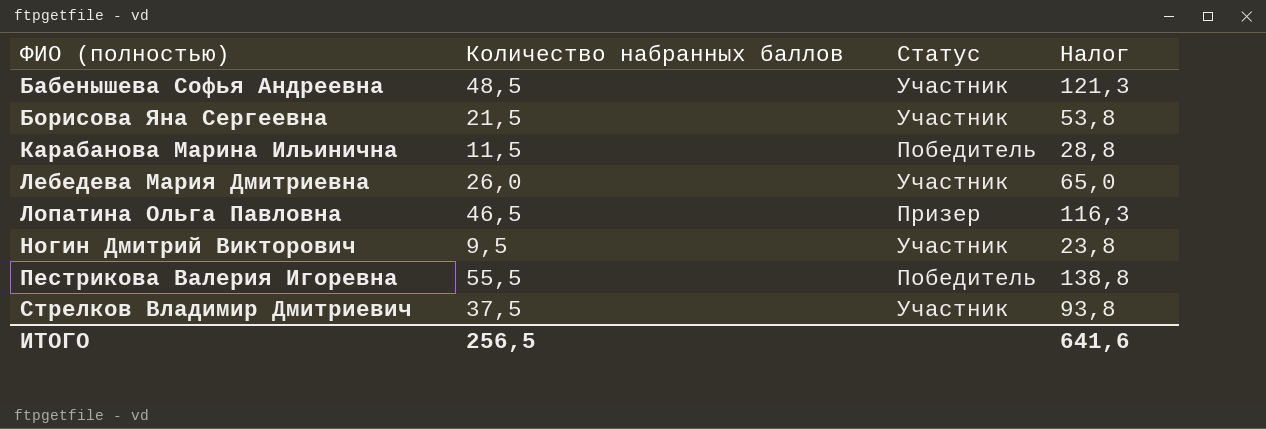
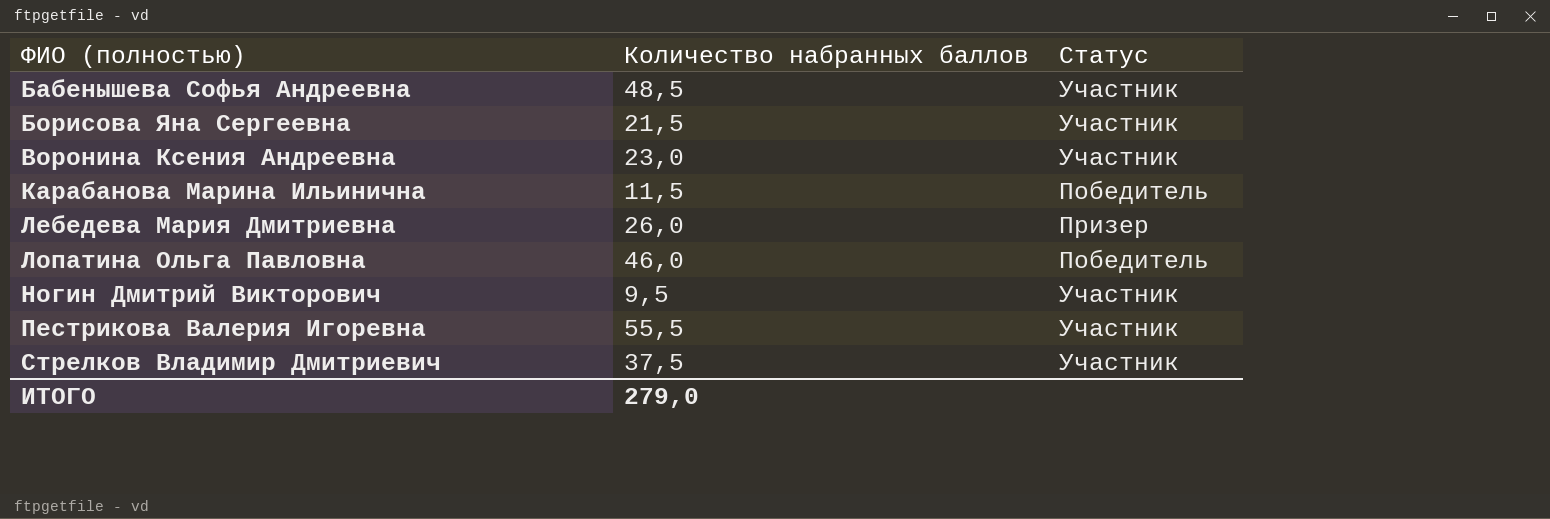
column Налог | formula: [Количество набранных баллов] * 2,5 -> none
row Воронина Ксения Андреевна: none -> 23,0 | Участник
Лебедева Мария Дмитриевна | Статус: Участник -> Призер
Лопатина Ольга Павловна | Количество набранных баллов: 46,5 -> 46,0
Лопатина Ольга Павловна | Статус: Призер -> Победитель
Пестрикова Валерия Игоревна | Статус: Победитель -> Участник
ИТОГО | Количество набранных баллов: 256,5 -> 279,0

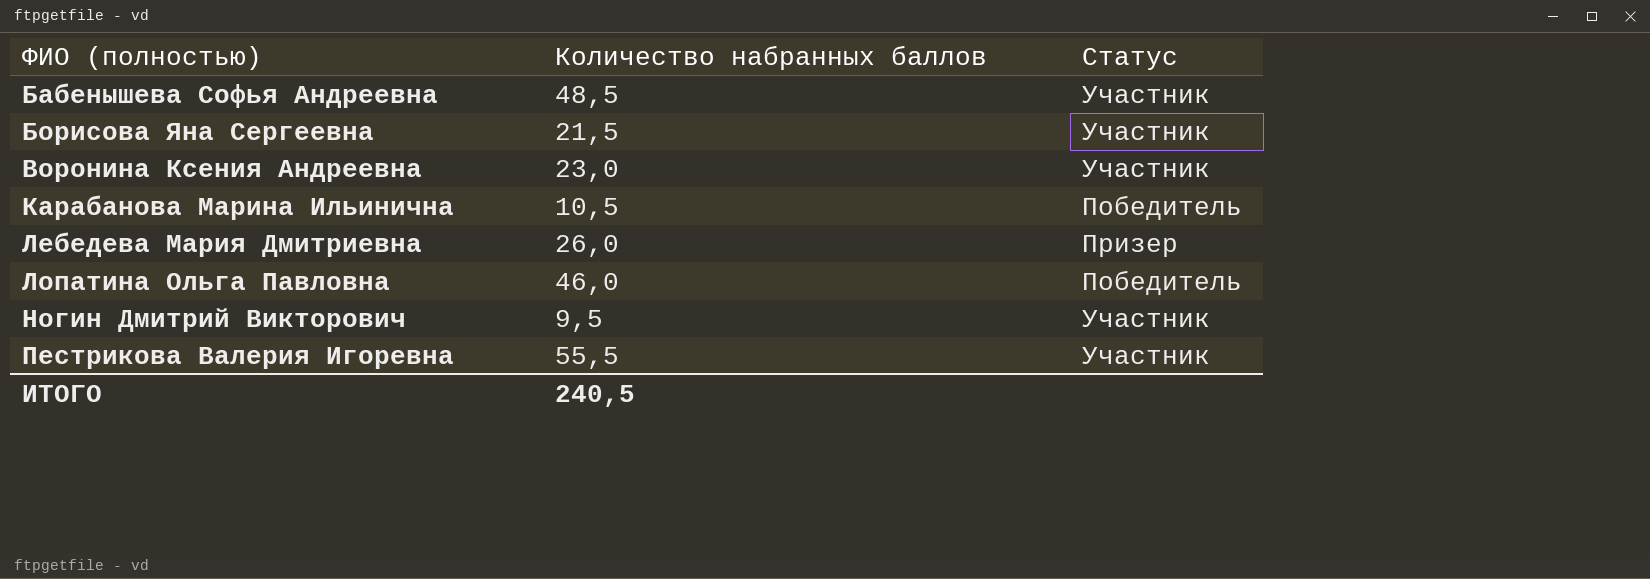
row Стрелков Владимир Дмитриевич: 37,5 | Участник -> none
Карабанова Марина Ильинична | Количество набранных баллов: 11,5 -> 10,5
ИТОГО | Количество набранных баллов: 279,0 -> 240,5

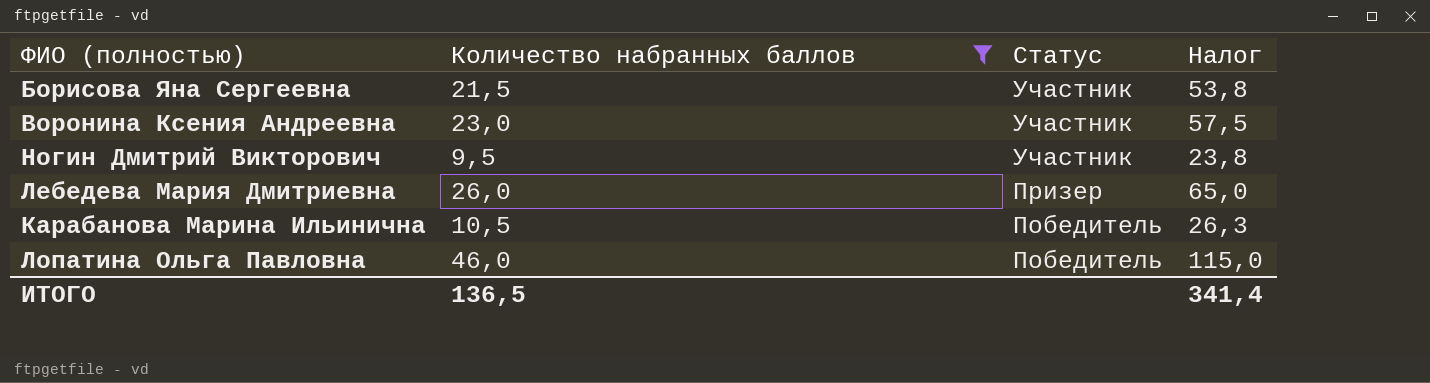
filter: none -> Количество набранных баллов <= 46,0
row order: ФИО (полностью) ascending -> Статус descending
column Налог | formula: none -> [Количество набранных баллов] * 2,5
ИТОГО | Количество набранных баллов: 240,5 -> 136,5

